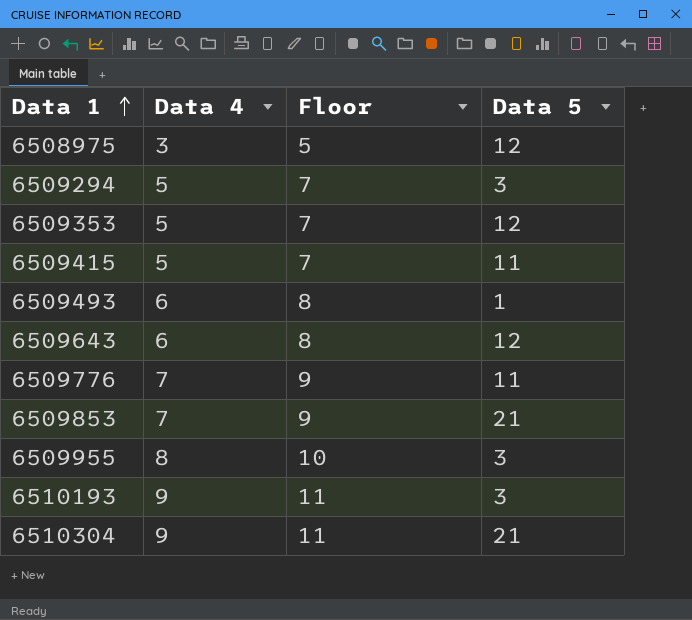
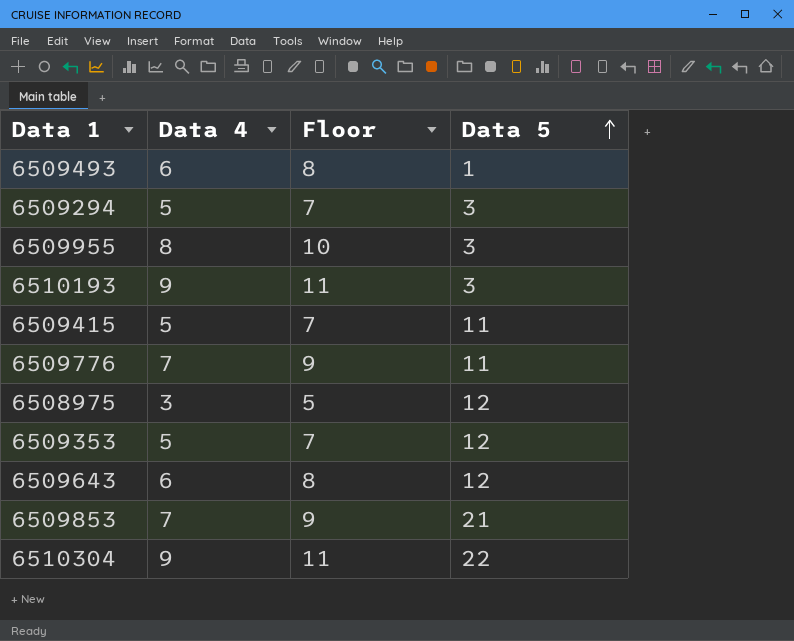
row order: Data 1 ascending -> Data 5 ascending
6510304 | Data 5: 21 -> 22

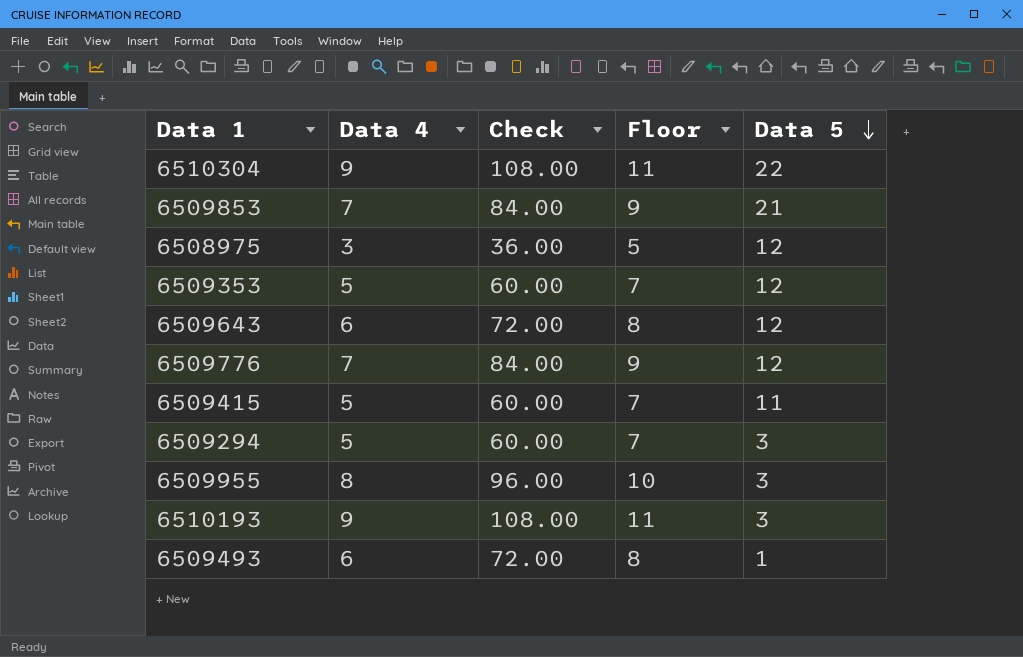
row order: Data 5 ascending -> Data 5 descending
column Check | formula: none -> [Data 4] * 12
6509776 | Data 5: 11 -> 12

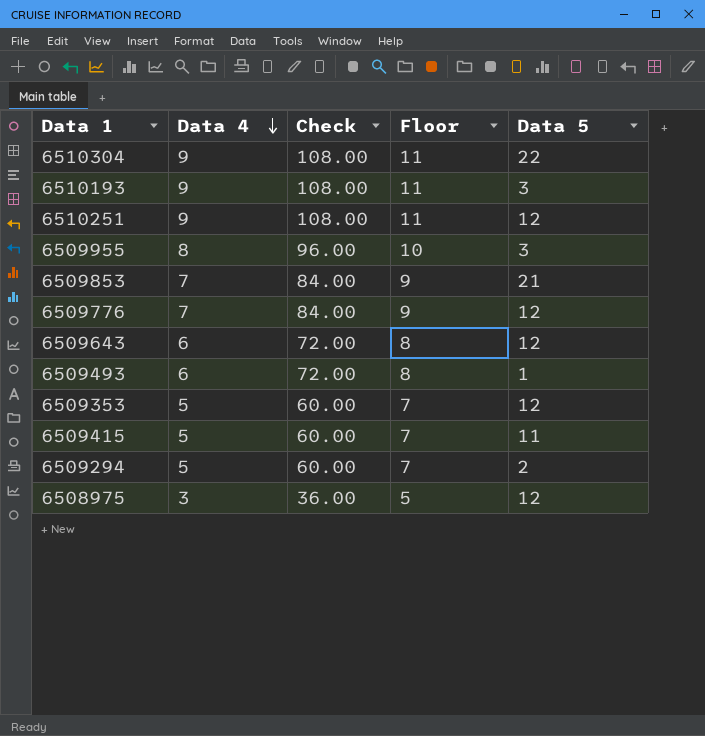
row order: Data 5 descending -> Data 4 descending
row 6510251: none -> 9 | 108.00 | 11 | 12
6509294 | Data 5: 3 -> 2

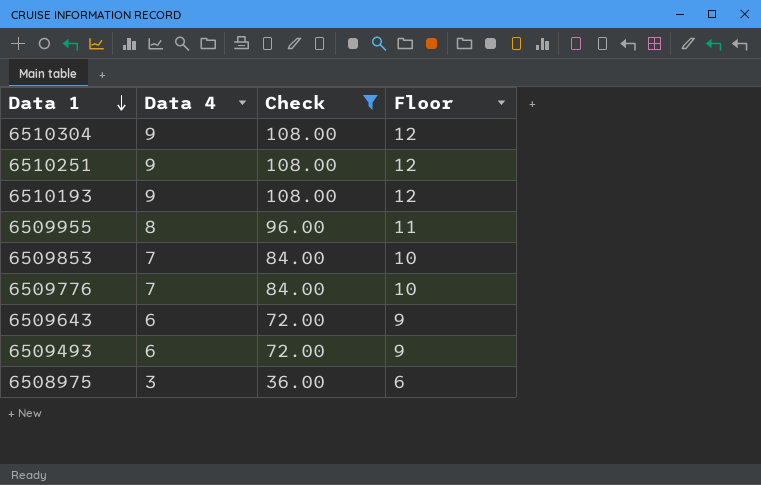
filter: none -> Check != 60.00
row order: Data 4 descending -> Data 1 descending
column Data 5 | position: 5 -> none
column Floor | formula: [Data 4] + 2 -> [Data 4] + 3

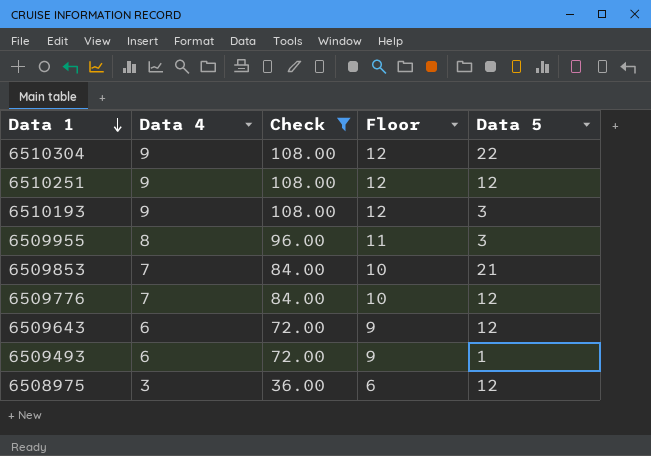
column Data 5 | position: none -> 5

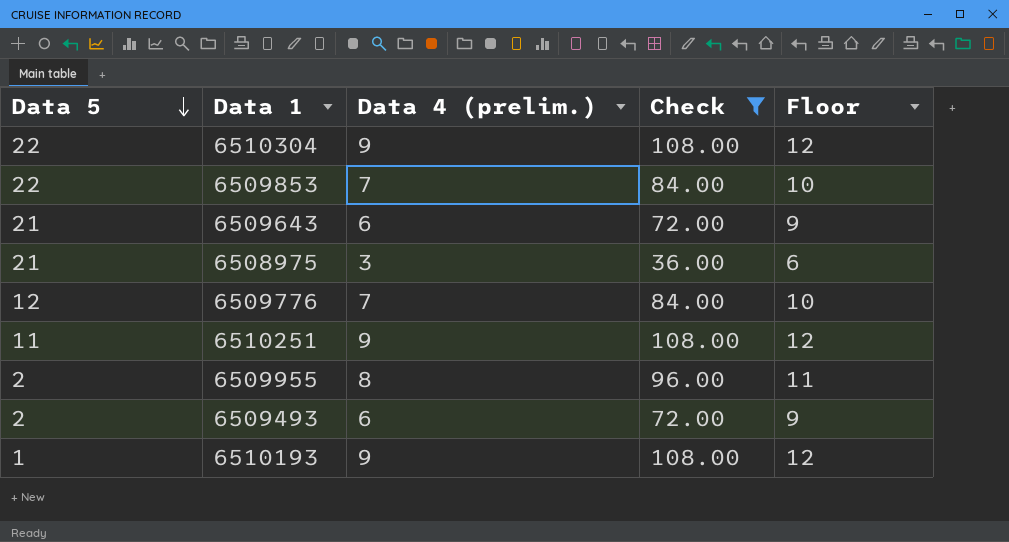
row order: Data 1 descending -> Data 5 descending
column Data 5 | position: 5 -> 1
column name: Data 4 -> Data 4 (prelim.)
6509853 | Data 5: 21 -> 22
6509643 | Data 5: 12 -> 21
6508975 | Data 5: 12 -> 21
6510251 | Data 5: 12 -> 11
6509955 | Data 5: 3 -> 2
6509493 | Data 5: 1 -> 2
6510193 | Data 5: 3 -> 1

